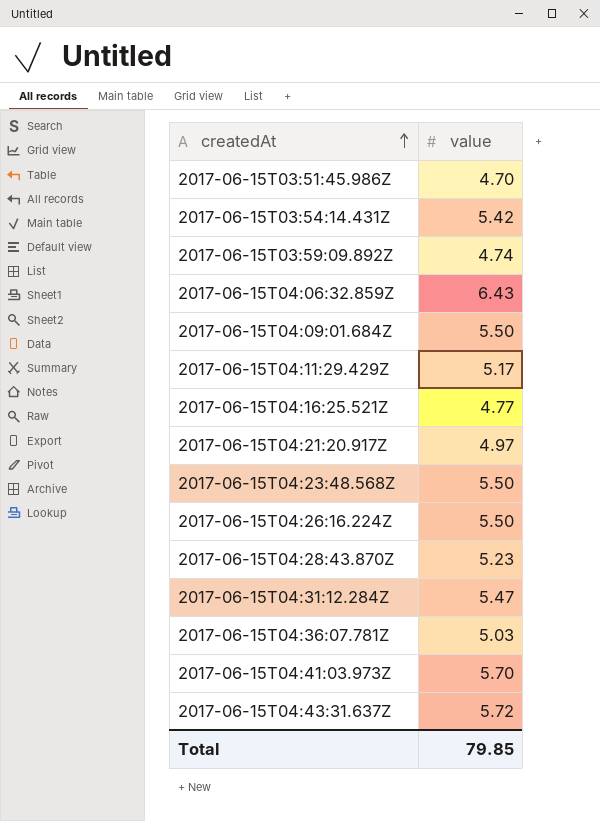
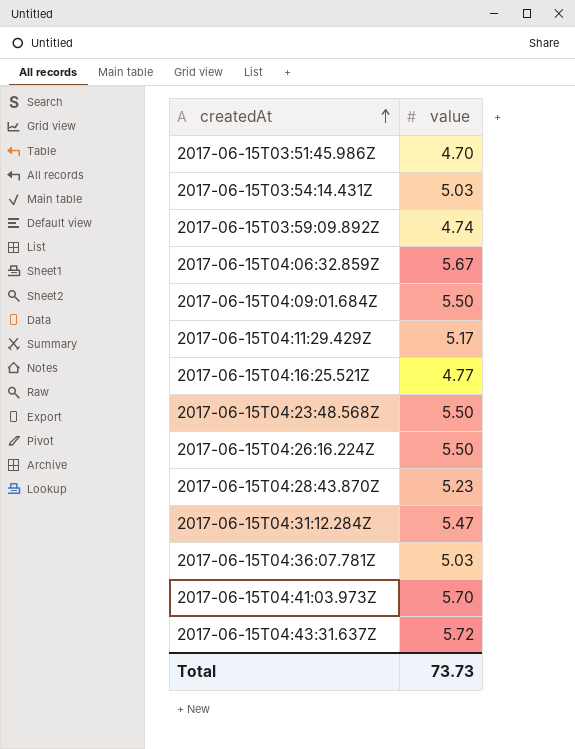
row 2017-06-15T04:21:20.917Z: 4.97 -> none
2017-06-15T03:54:14.431Z | value: 5.42 -> 5.03
2017-06-15T04:06:32.859Z | value: 6.43 -> 5.67
Total | value: 79.85 -> 73.73

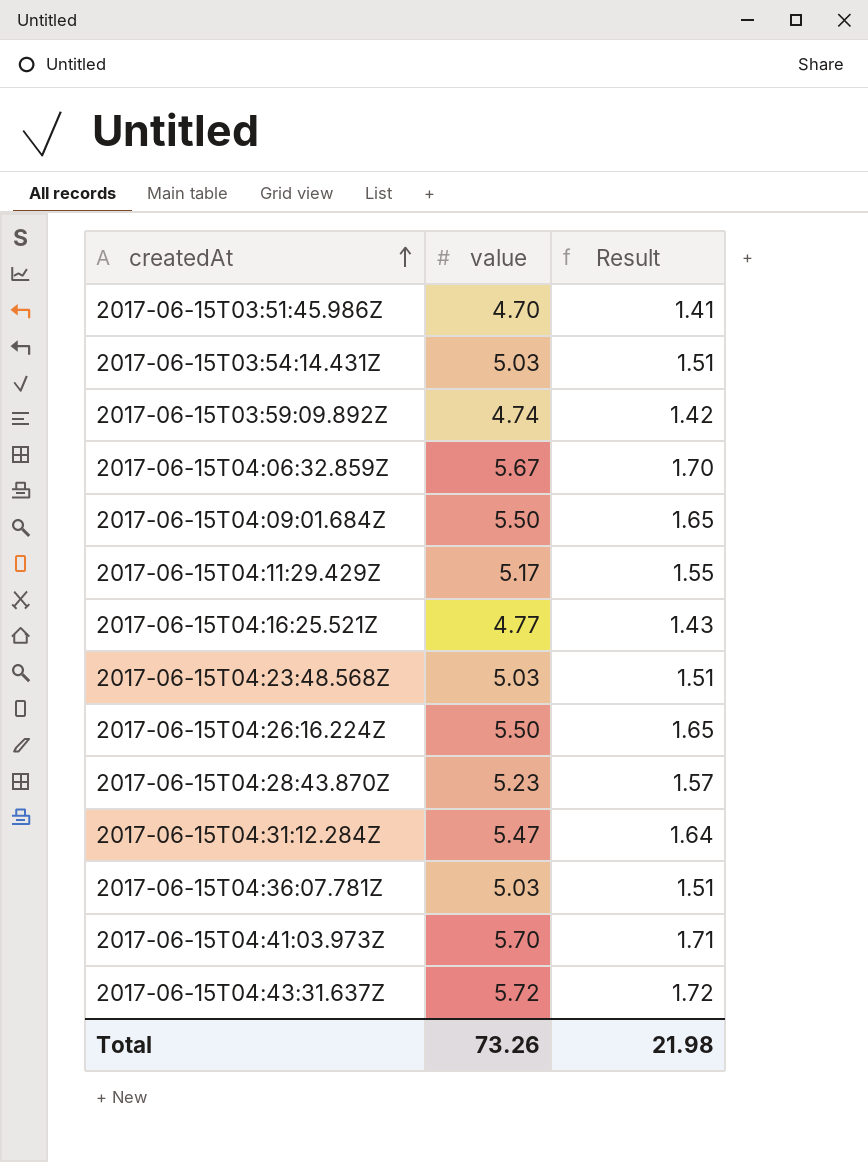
column Result | formula: none -> [value] * 0.3
2017-06-15T04:23:48.568Z | value: 5.50 -> 5.03
Total | value: 73.73 -> 73.26

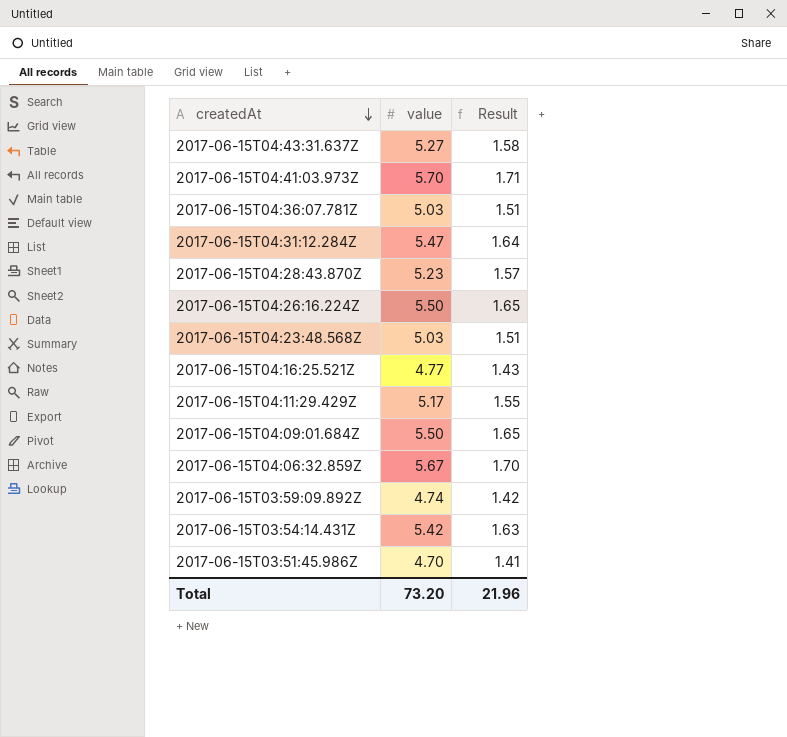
row order: createdAt ascending -> createdAt descending
2017-06-15T04:43:31.637Z | value: 5.72 -> 5.27
2017-06-15T04:43:31.637Z | Result: 1.72 -> 1.58
2017-06-15T03:54:14.431Z | value: 5.03 -> 5.42
2017-06-15T03:54:14.431Z | Result: 1.51 -> 1.63
Total | value: 73.26 -> 73.20
Total | Result: 21.98 -> 21.96

